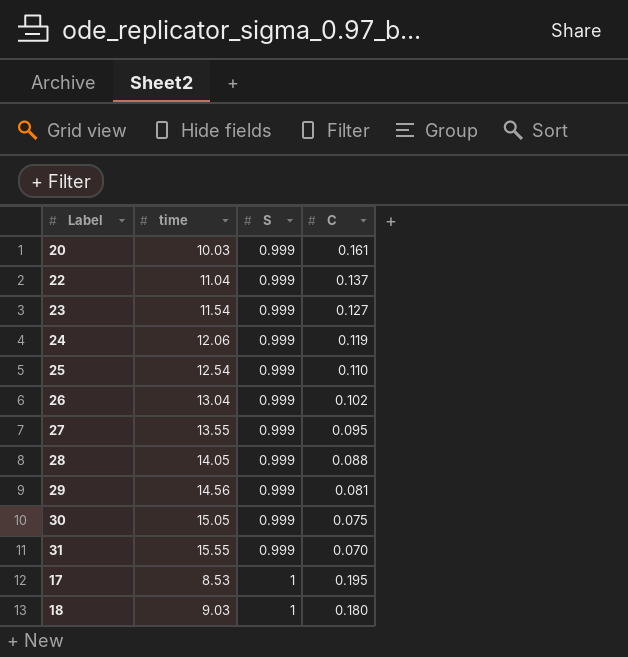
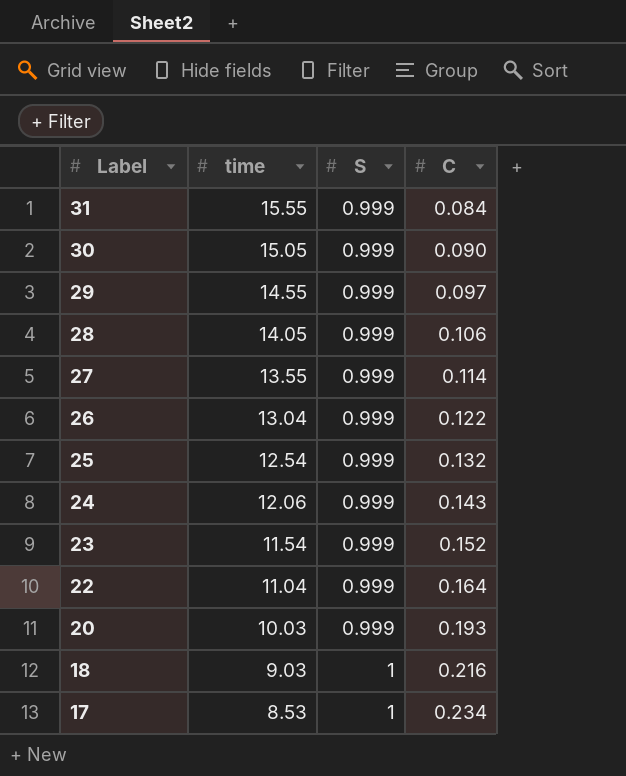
row order: S ascending -> Label descending
31 | C: 0.070 -> 0.084
30 | C: 0.075 -> 0.090
29 | time: 14.56 -> 14.55
29 | C: 0.081 -> 0.097
28 | C: 0.088 -> 0.106
27 | C: 0.095 -> 0.114
26 | C: 0.102 -> 0.122
25 | C: 0.110 -> 0.132
24 | C: 0.119 -> 0.143
23 | C: 0.127 -> 0.152
22 | C: 0.137 -> 0.164
20 | C: 0.161 -> 0.193
18 | C: 0.180 -> 0.216
17 | C: 0.195 -> 0.234

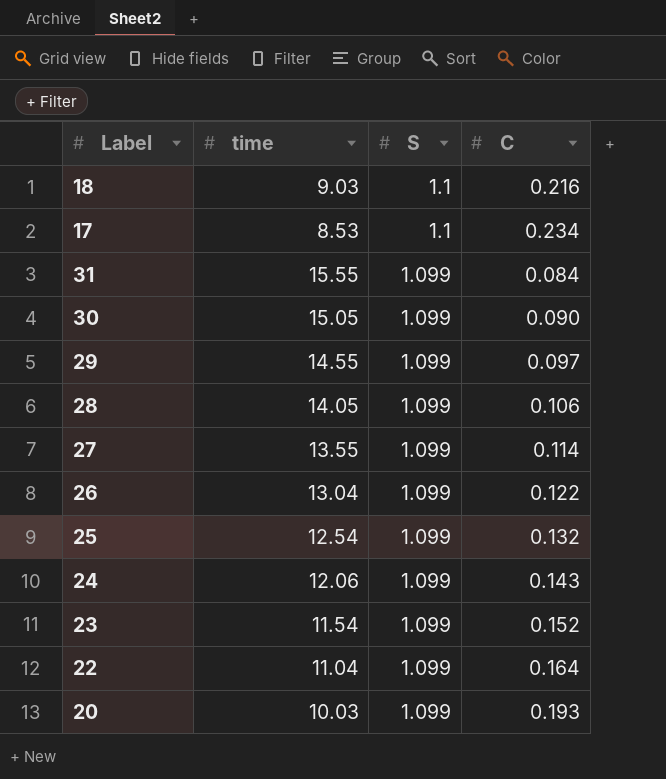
row order: Label descending -> S descending
18 | S: 1 -> 1.1
17 | S: 1 -> 1.1
31 | S: 0.999 -> 1.099
30 | S: 0.999 -> 1.099
29 | S: 0.999 -> 1.099
28 | S: 0.999 -> 1.099
27 | S: 0.999 -> 1.099
26 | S: 0.999 -> 1.099
25 | S: 0.999 -> 1.099
24 | S: 0.999 -> 1.099
23 | S: 0.999 -> 1.099
22 | S: 0.999 -> 1.099
20 | S: 0.999 -> 1.099

